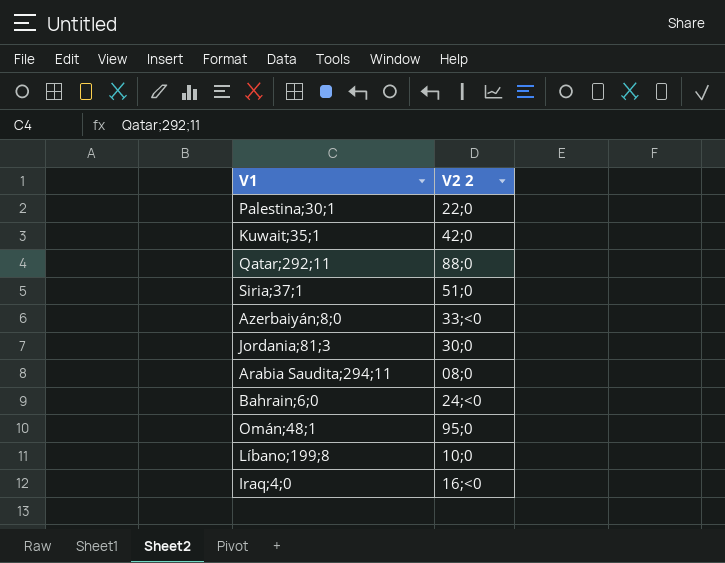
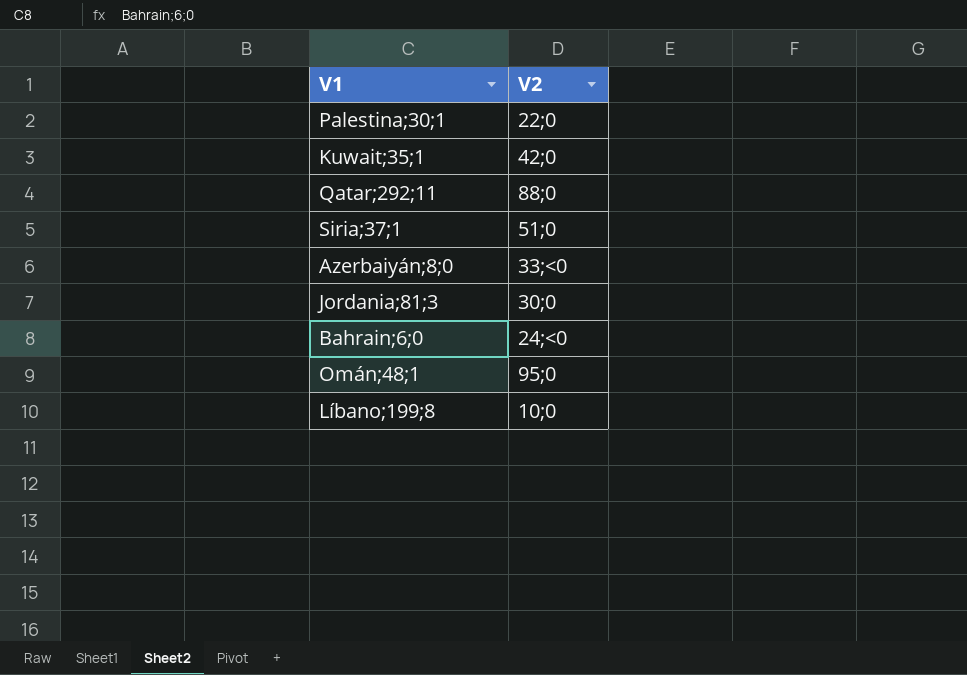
column name: V2 2 -> V2
row Arabia Saudita;294;11: 08;0 -> none
row Iraq;4;0: 16;<0 -> none

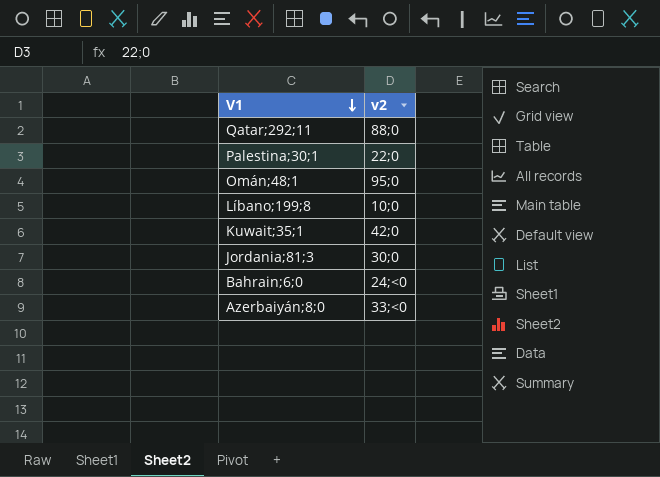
row order: none -> V1 descending
column name: V2 -> v2
row Siria;37;1: 51;0 -> none

